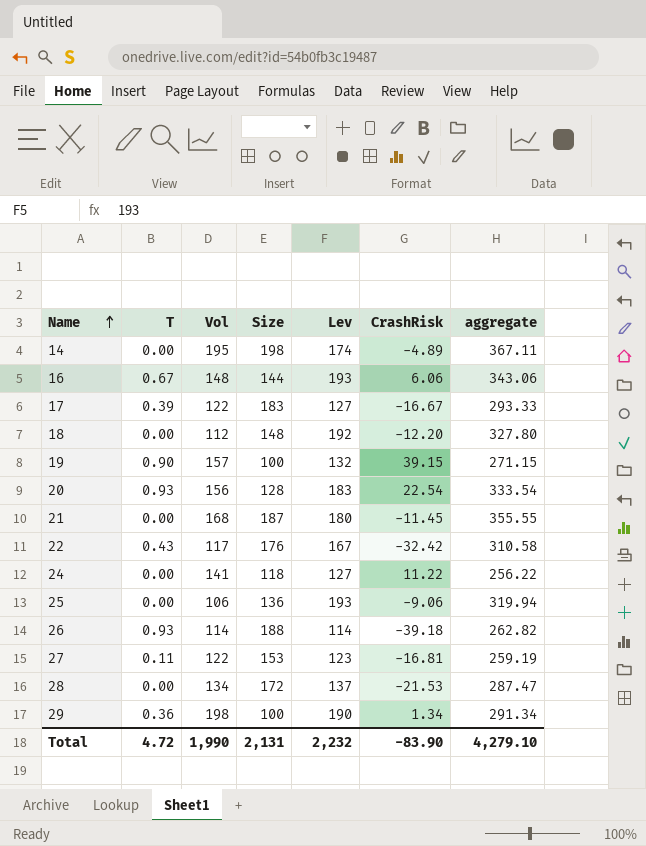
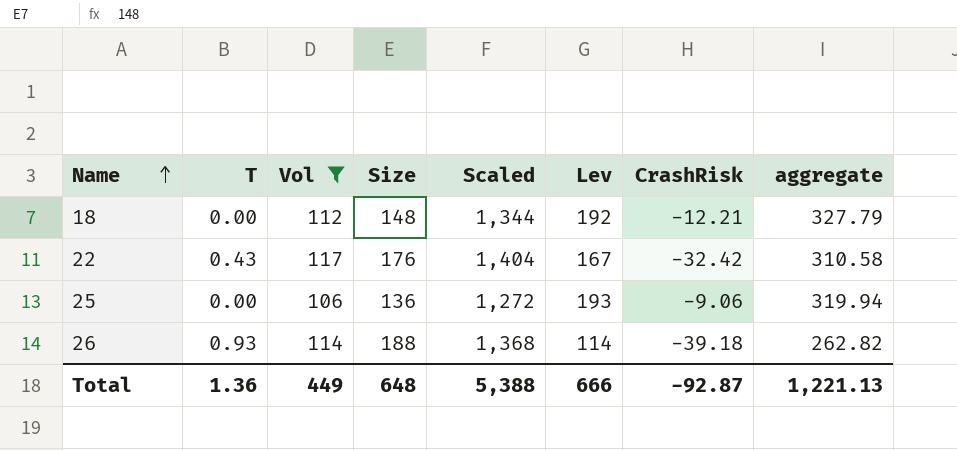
filter: none -> Vol <= 117
column Scaled | formula: none -> [Vol] * 12
18 | CrashRisk: -12.20 -> -12.21
18 | aggregate: 327.80 -> 327.79
Total | T: 4.72 -> 1.36
Total | Vol: 1,990 -> 449
Total | Size: 2,131 -> 648
Total | Lev: 2,232 -> 666
Total | CrashRisk: -83.90 -> -92.87
Total | aggregate: 4,279.10 -> 1,221.13

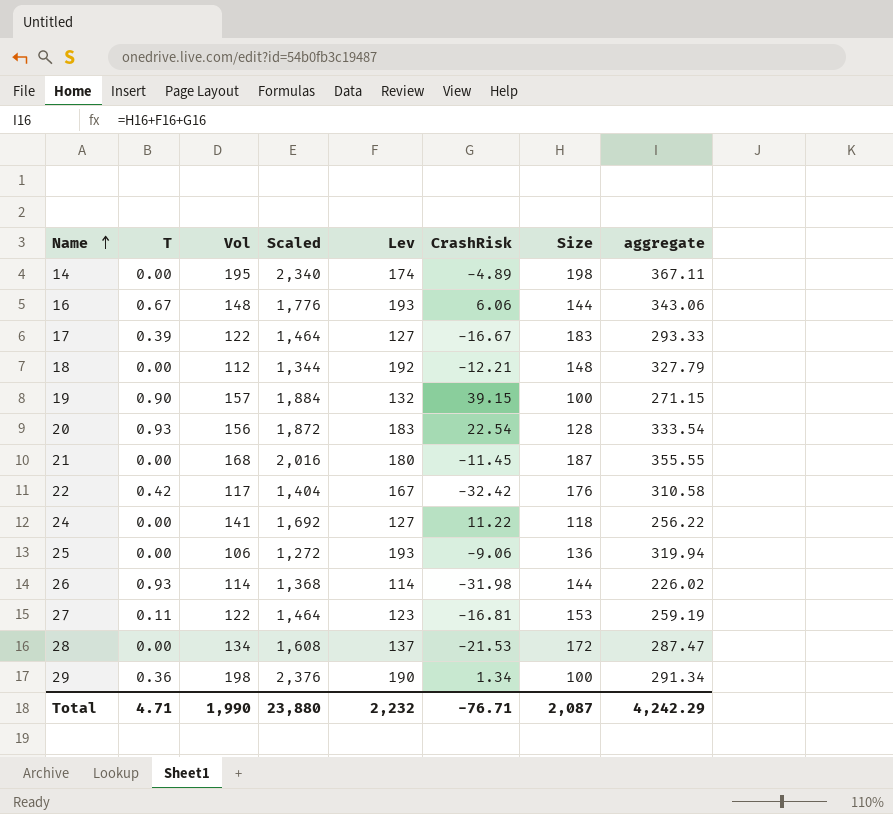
filter: Vol <= 117 -> none
column Size | position: 4 -> 7
22 | T: 0.43 -> 0.42
26 | CrashRisk: -39.18 -> -31.98
26 | Size: 188 -> 144
26 | aggregate: 262.82 -> 226.02
Total | T: 1.36 -> 4.71
Total | Vol: 449 -> 1,990
Total | Scaled: 5,388 -> 23,880
Total | Lev: 666 -> 2,232
Total | CrashRisk: -92.87 -> -76.71
Total | Size: 648 -> 2,087
Total | aggregate: 1,221.13 -> 4,242.29

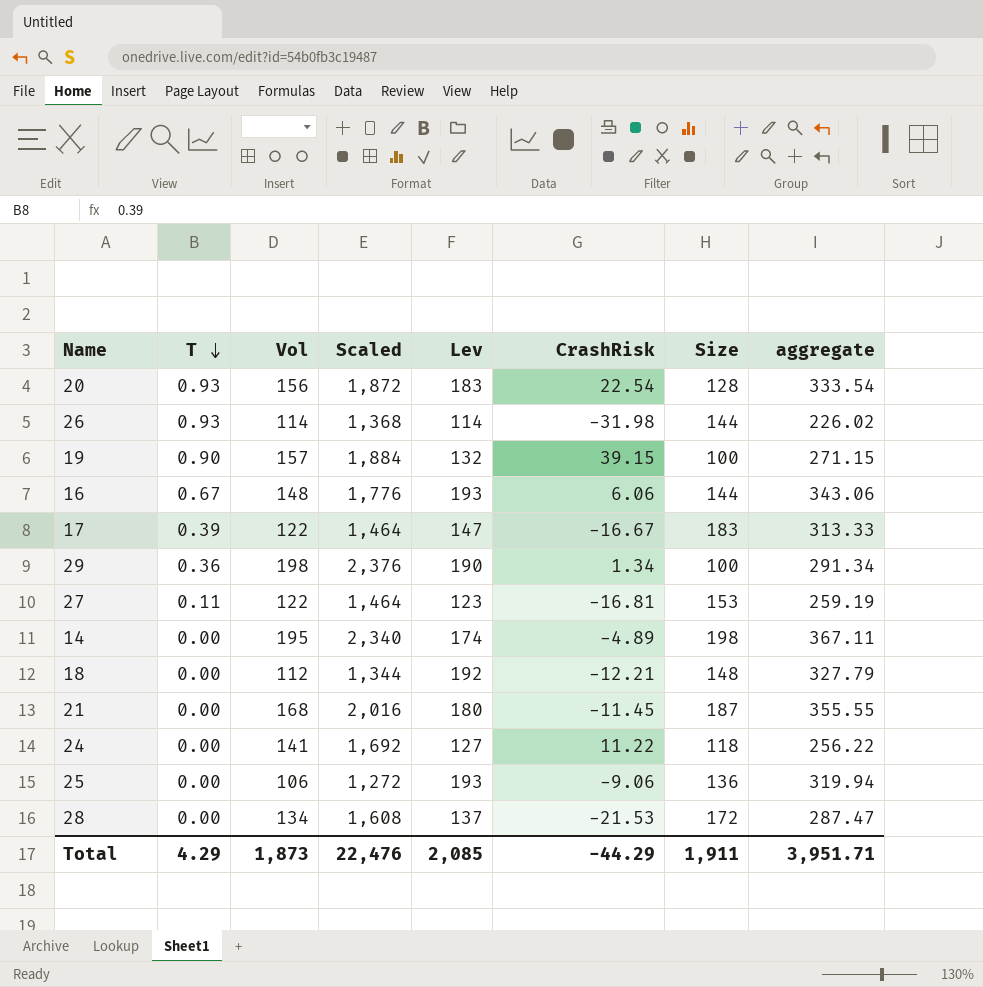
row order: Name ascending -> T descending
row 22: 0.42 | 117 | 1,404 | 167 | -32.42 | 176 | 310.58 -> none
17 | Lev: 127 -> 147
17 | aggregate: 293.33 -> 313.33
Total | T: 4.71 -> 4.29
Total | Vol: 1,990 -> 1,873
Total | Scaled: 23,880 -> 22,476
Total | Lev: 2,232 -> 2,085
Total | CrashRisk: -76.71 -> -44.29
Total | Size: 2,087 -> 1,911
Total | aggregate: 4,242.29 -> 3,951.71

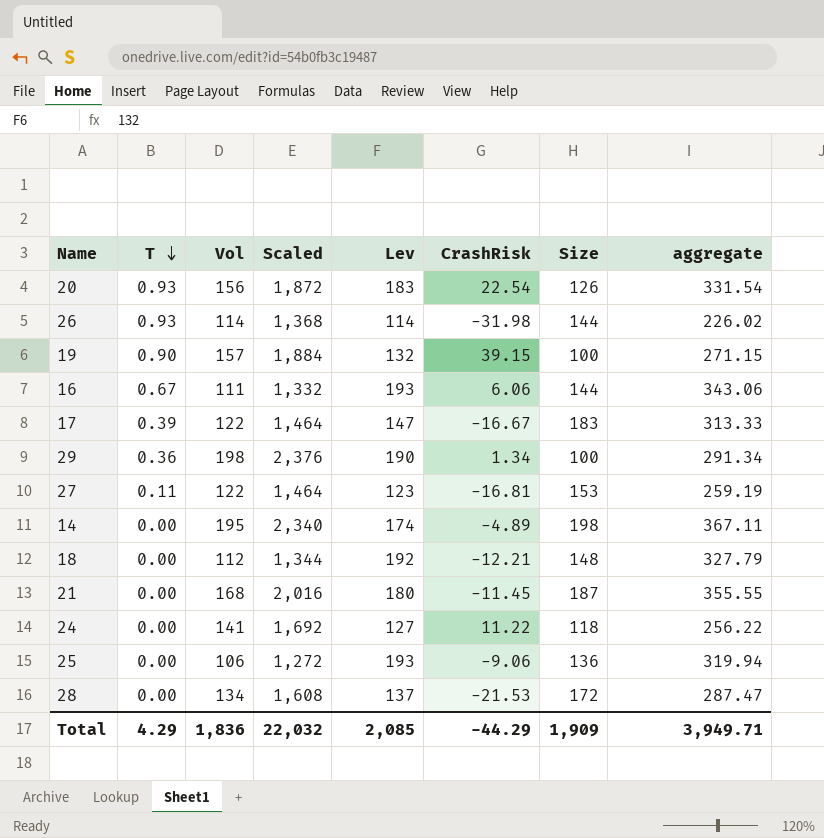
20 | Size: 128 -> 126
20 | aggregate: 333.54 -> 331.54
16 | Vol: 148 -> 111
16 | Scaled: 1,776 -> 1,332
Total | Vol: 1,873 -> 1,836
Total | Scaled: 22,476 -> 22,032
Total | Size: 1,911 -> 1,909
Total | aggregate: 3,951.71 -> 3,949.71

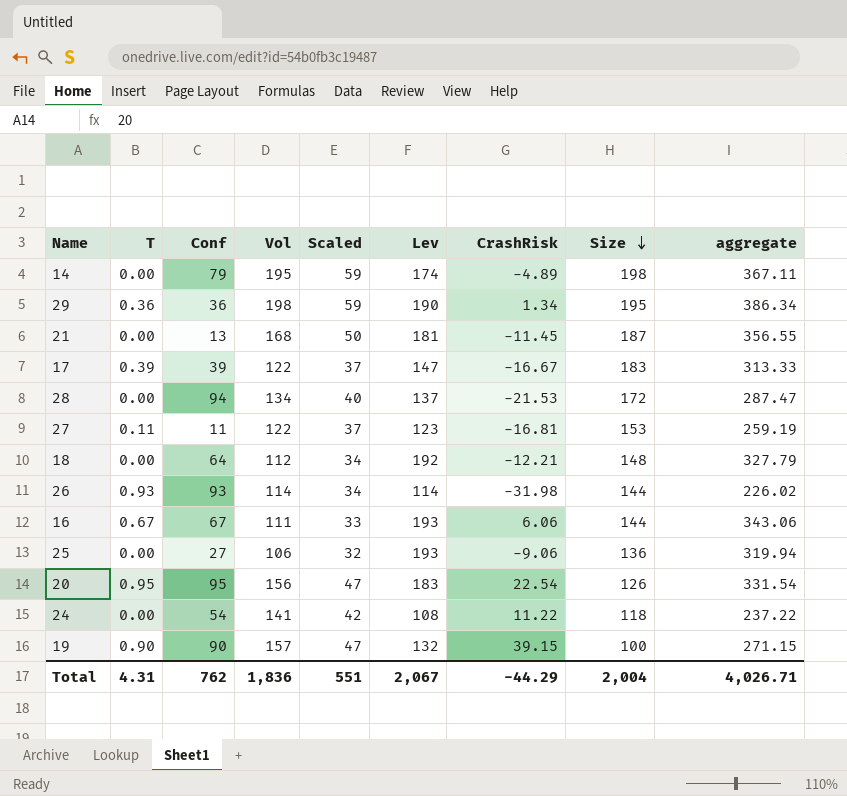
row order: T descending -> Size descending
column Conf | position: none -> 3
column Scaled | formula: [Vol] * 12 -> [Vol] * 0.3
29 | Size: 100 -> 195
29 | aggregate: 291.34 -> 386.34
21 | Lev: 180 -> 181
21 | aggregate: 355.55 -> 356.55
20 | T: 0.93 -> 0.95
24 | Lev: 127 -> 108
24 | aggregate: 256.22 -> 237.22
Total | T: 4.29 -> 4.31
Total | Scaled: 22,032 -> 551
Total | Lev: 2,085 -> 2,067
Total | Size: 1,909 -> 2,004
Total | aggregate: 3,949.71 -> 4,026.71

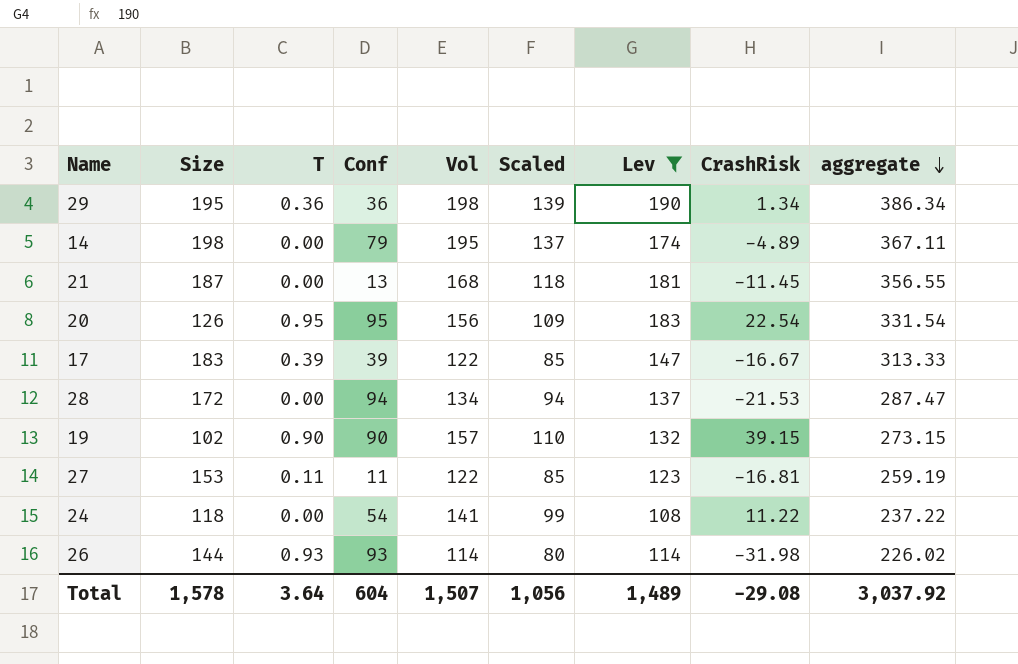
filter: none -> Lev <= 190
row order: Size descending -> aggregate descending
column Size | position: 8 -> 2
column Scaled | formula: [Vol] * 0.3 -> [Vol] * 0.7
19 | Size: 100 -> 102
19 | aggregate: 271.15 -> 273.15
Total | Size: 2,004 -> 1,578
Total | T: 4.31 -> 3.64
Total | Conf: 762 -> 604
Total | Vol: 1,836 -> 1,507
Total | Scaled: 551 -> 1,056
Total | Lev: 2,067 -> 1,489
Total | CrashRisk: -44.29 -> -29.08
Total | aggregate: 4,026.71 -> 3,037.92

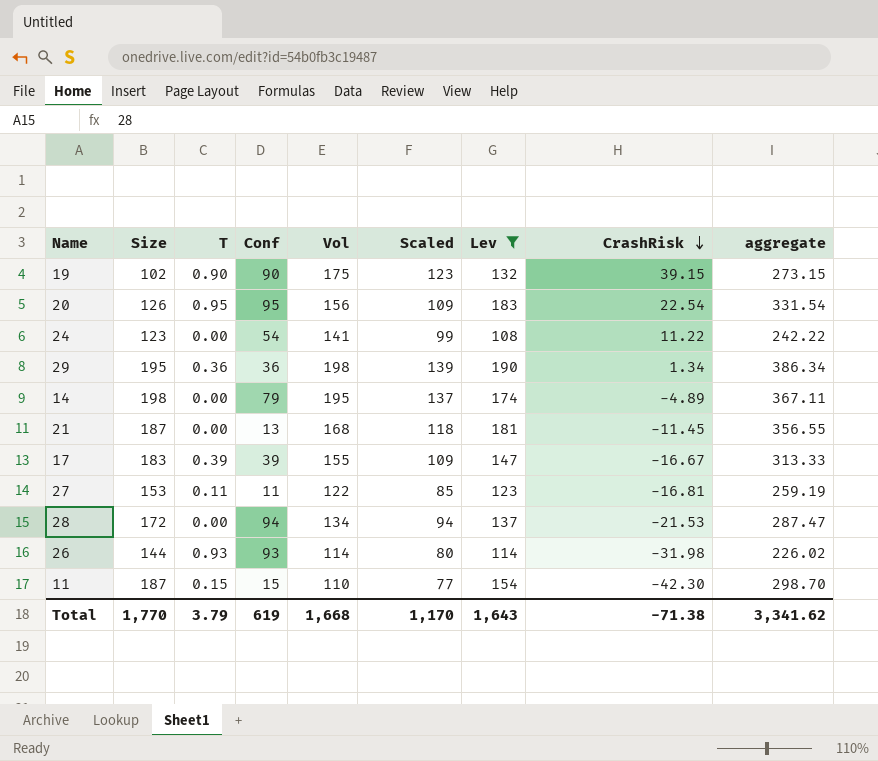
row order: aggregate descending -> CrashRisk descending
19 | Vol: 157 -> 175
19 | Scaled: 110 -> 123
24 | Size: 118 -> 123
24 | aggregate: 237.22 -> 242.22
17 | Vol: 122 -> 155
17 | Scaled: 85 -> 109
row 11: none -> 187 | 0.15 | 15 | 110 | 77 | 154 | -42.30 | 298.70
Total | Size: 1,578 -> 1,770
Total | T: 3.64 -> 3.79
Total | Conf: 604 -> 619
Total | Vol: 1,507 -> 1,668
Total | Scaled: 1,056 -> 1,170
Total | Lev: 1,489 -> 1,643
Total | CrashRisk: -29.08 -> -71.38
Total | aggregate: 3,037.92 -> 3,341.62

